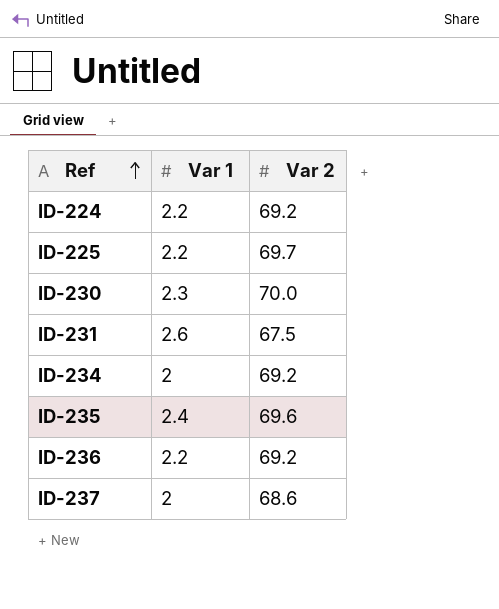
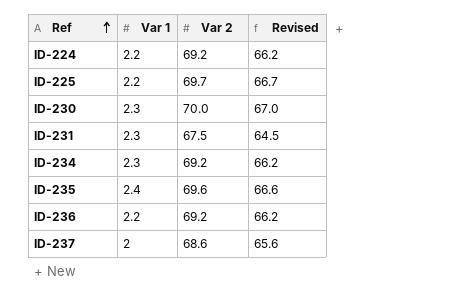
column Revised | formula: none -> [Var 2] - 3
ID-231 | Var 1: 2.6 -> 2.3
ID-234 | Var 1: 2 -> 2.3

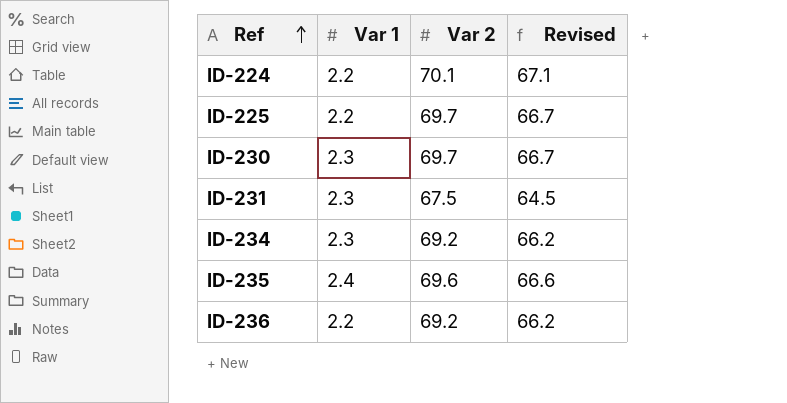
row ID-237: 2 | 68.6 | 65.6 -> none
ID-224 | Var 2: 69.2 -> 70.1
ID-224 | Revised: 66.2 -> 67.1
ID-230 | Var 2: 70.0 -> 69.7
ID-230 | Revised: 67.0 -> 66.7

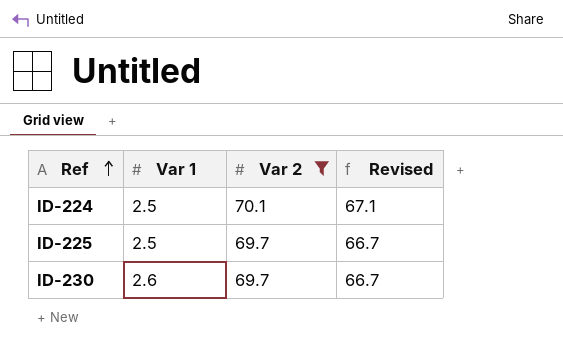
filter: none -> Var 2 >= 69.7
ID-224 | Var 1: 2.2 -> 2.5
ID-225 | Var 1: 2.2 -> 2.5
ID-230 | Var 1: 2.3 -> 2.6

